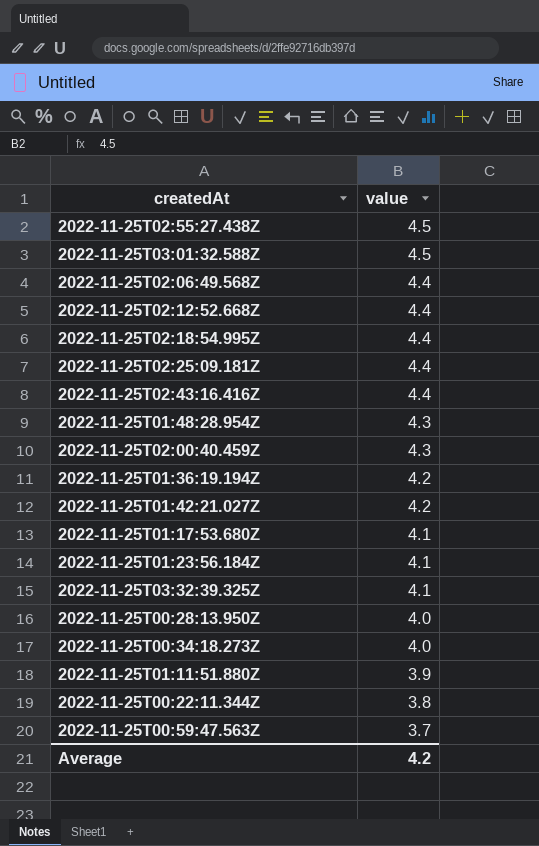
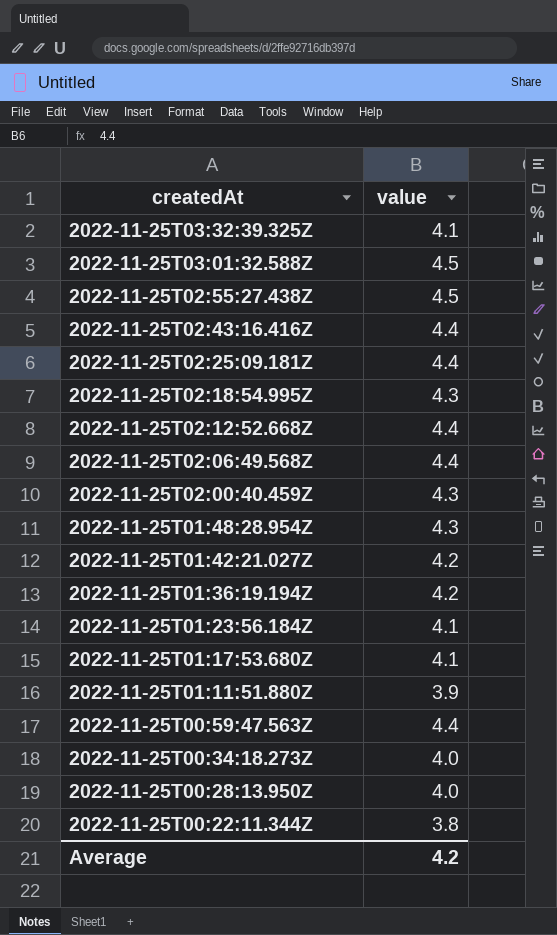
row order: value descending -> createdAt descending
2022-11-25T02:18:54.995Z | value: 4.4 -> 4.3
2022-11-25T00:59:47.563Z | value: 3.7 -> 4.4

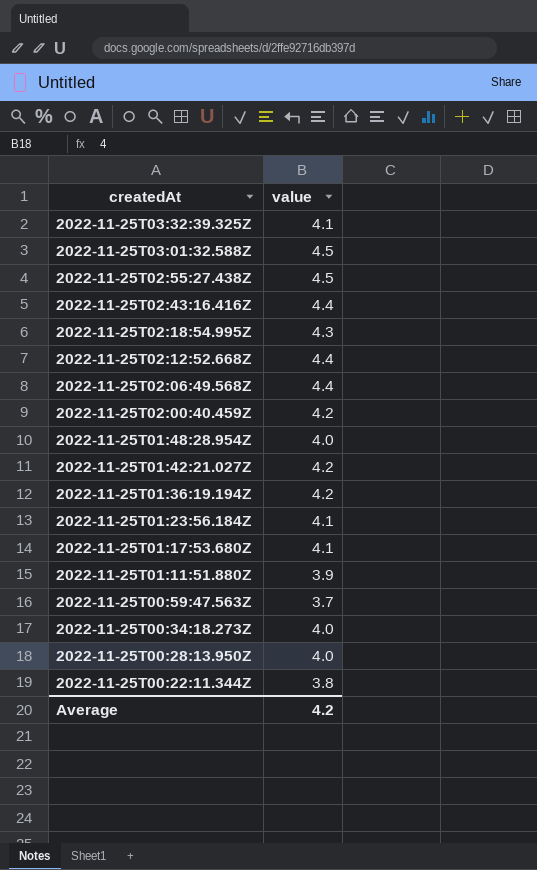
row 2022-11-25T02:25:09.181Z: 4.4 -> none
2022-11-25T02:00:40.459Z | value: 4.3 -> 4.2
2022-11-25T01:48:28.954Z | value: 4.3 -> 4.0
2022-11-25T00:59:47.563Z | value: 4.4 -> 3.7

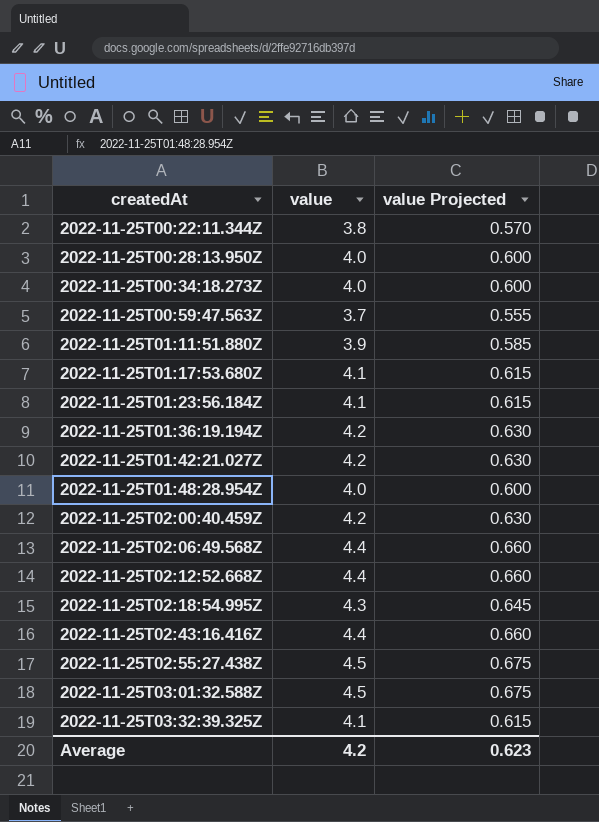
row order: createdAt descending -> createdAt ascending
column value Projected | formula: none -> [value] * 0.15

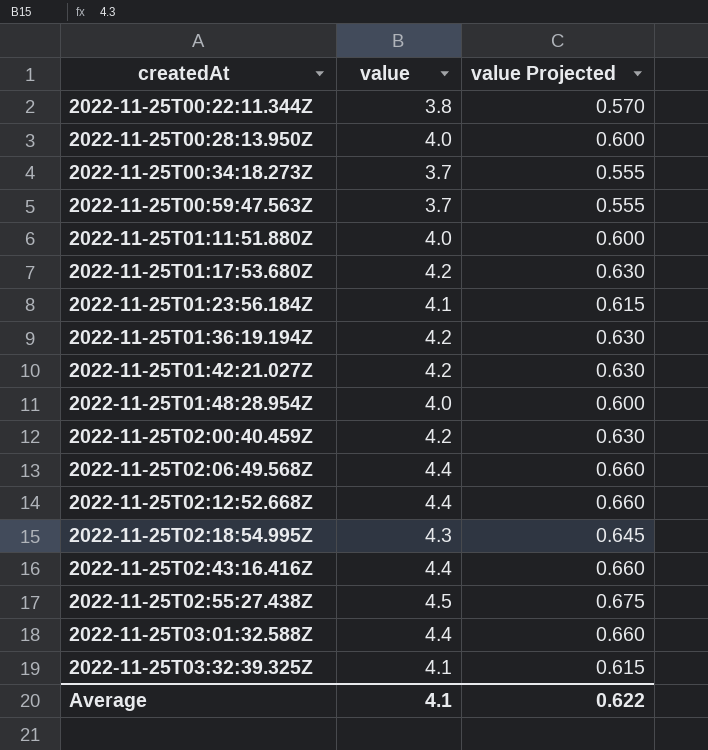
2022-11-25T00:34:18.273Z | value: 4.0 -> 3.7
2022-11-25T00:34:18.273Z | value Projected: 0.600 -> 0.555
2022-11-25T01:11:51.880Z | value: 3.9 -> 4.0
2022-11-25T01:11:51.880Z | value Projected: 0.585 -> 0.600
2022-11-25T01:17:53.680Z | value: 4.1 -> 4.2
2022-11-25T01:17:53.680Z | value Projected: 0.615 -> 0.630
2022-11-25T03:01:32.588Z | value: 4.5 -> 4.4
2022-11-25T03:01:32.588Z | value Projected: 0.675 -> 0.660
Average | value: 4.2 -> 4.1
Average | value Projected: 0.623 -> 0.622

